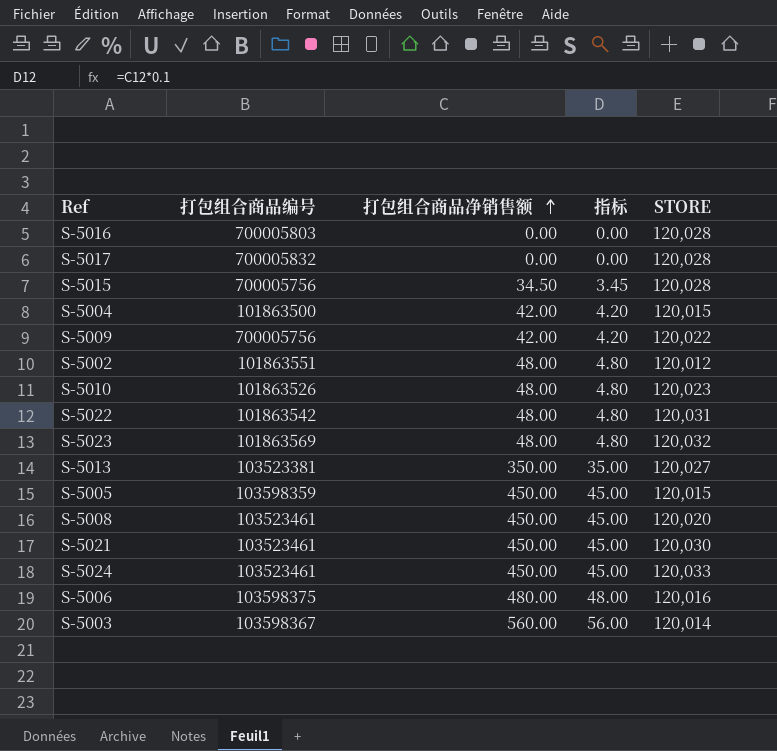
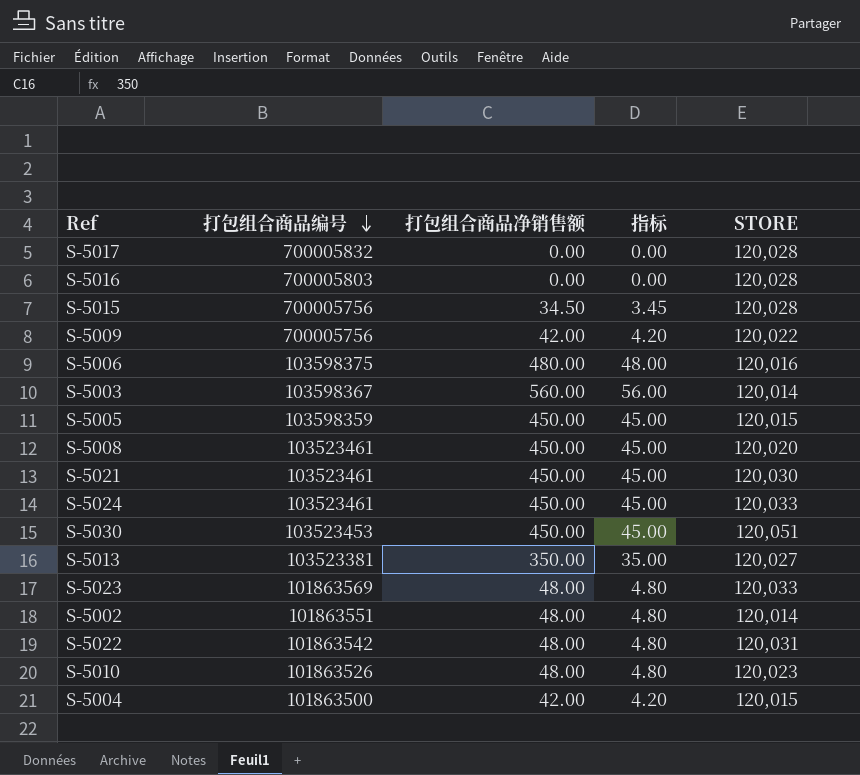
row order: 打包组合商品净销售额 ascending -> 打包组合商品编号 descending
row S-5030: none -> 103523453 | 450.00 | 45.00 | 120,051
S-5023 | STORE: 120,032 -> 120,033
S-5002 | STORE: 120,012 -> 120,014

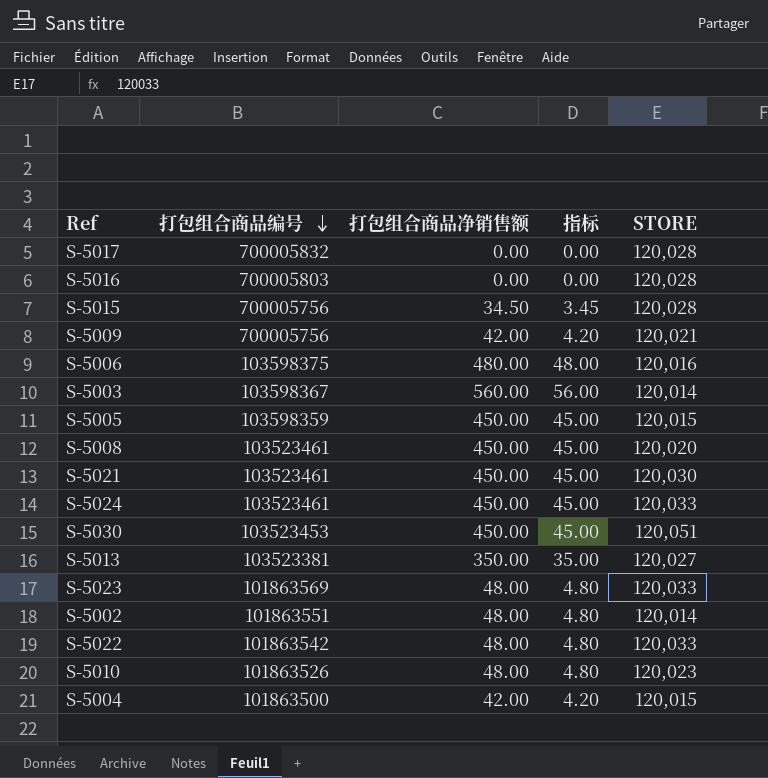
S-5009 | STORE: 120,022 -> 120,021
S-5022 | STORE: 120,031 -> 120,033

